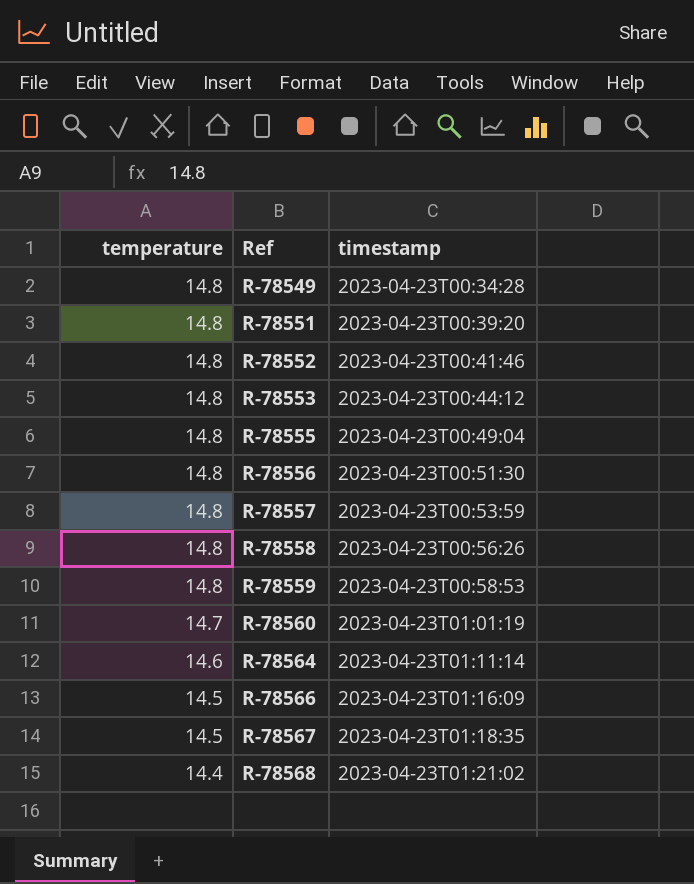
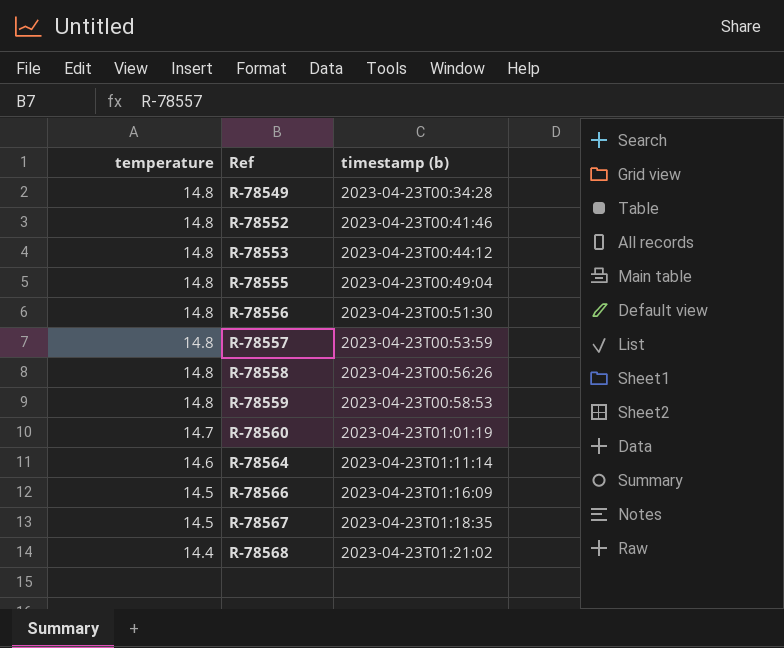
column name: timestamp -> timestamp (b)
row R-78551: 14.8 | 2023-04-23T00:39:20 -> none

